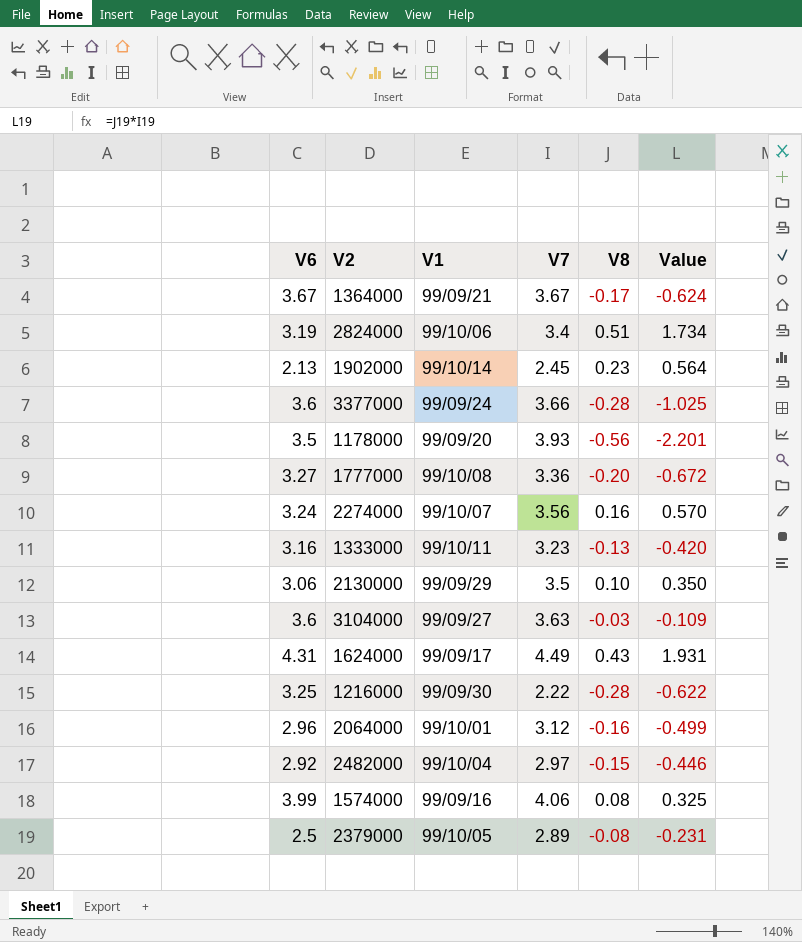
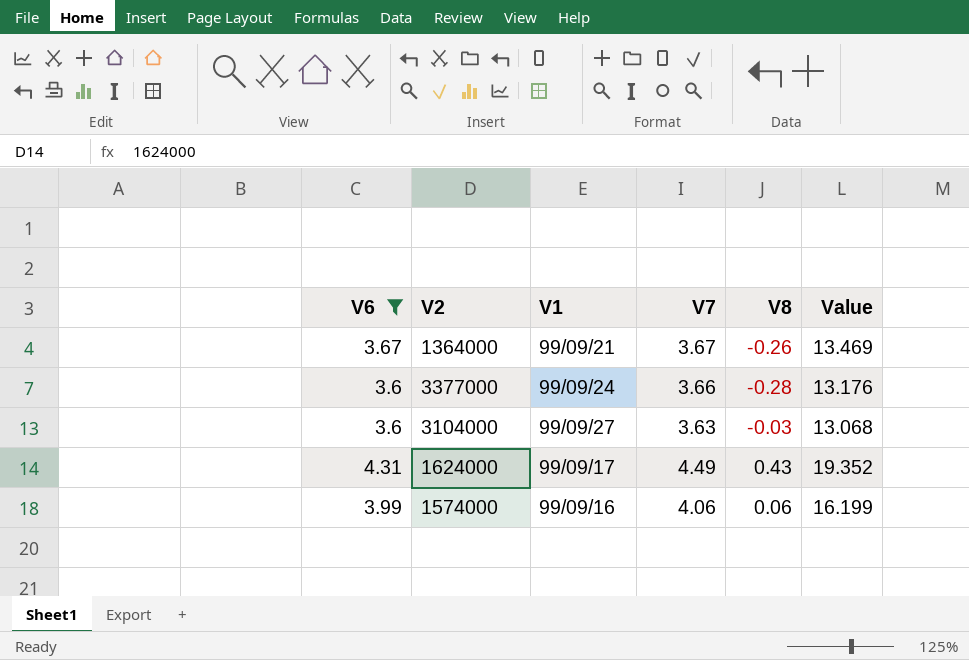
filter: none -> V6 >= 3.6
column Value | formula: [V7] * [V8] -> [V6] * [V7]
1364000 | V8: -0.17 -> -0.26
1574000 | V8: 0.08 -> 0.06

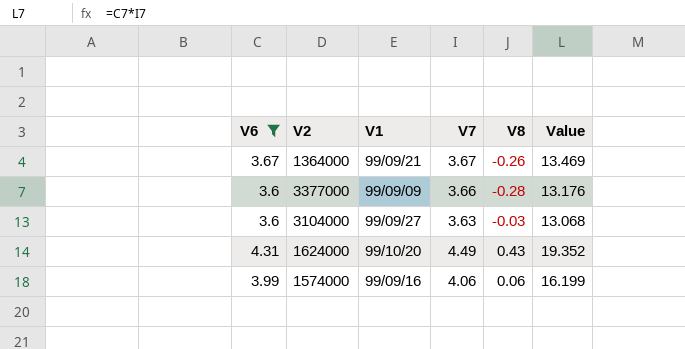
3377000 | V1: 99/09/24 -> 99/09/09
1624000 | V1: 99/09/17 -> 99/10/20

